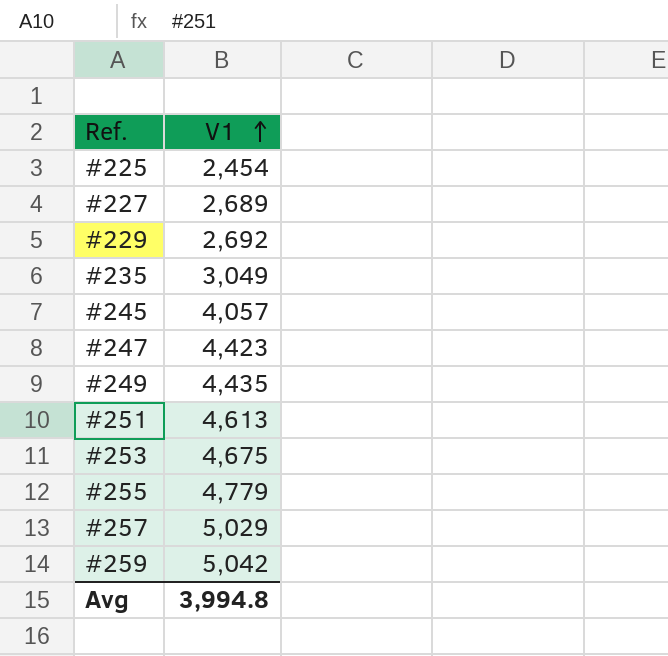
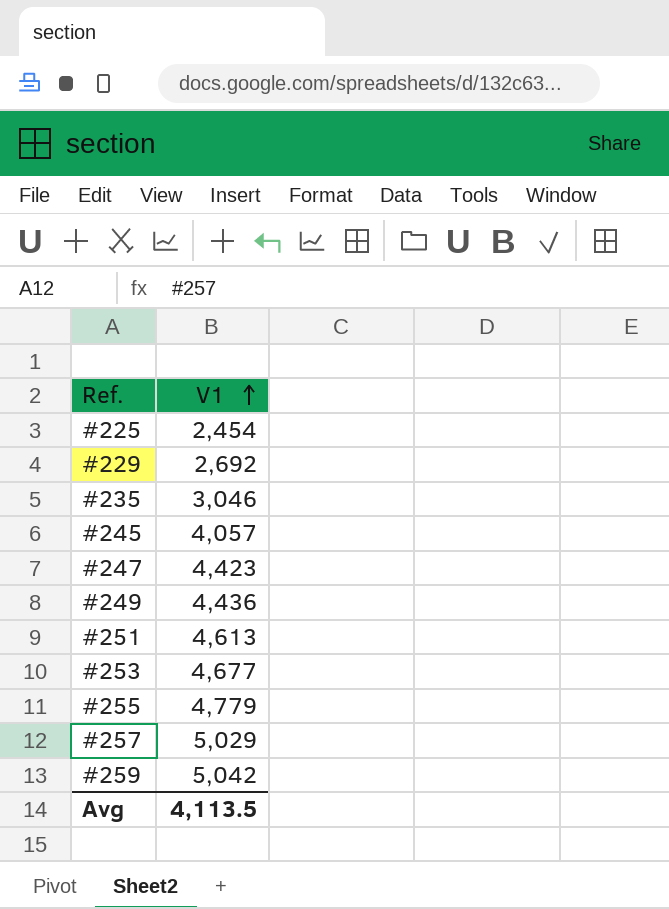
row #227: 2,689 -> none
#235 | V1: 3,049 -> 3,046
#249 | V1: 4,435 -> 4,436
#253 | V1: 4,675 -> 4,677
Avg | V1: 3,994.8 -> 4,113.5

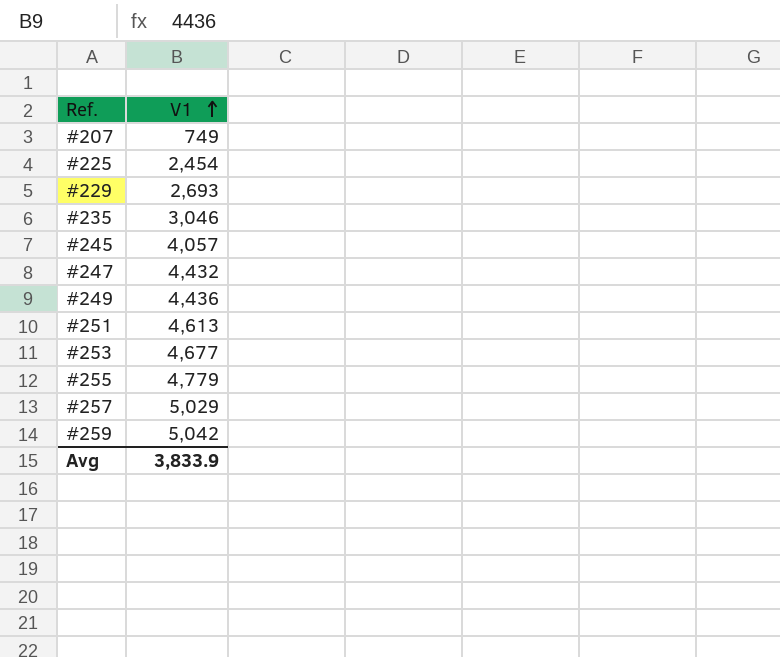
row #207: none -> 749
#229 | V1: 2,692 -> 2,693
#247 | V1: 4,423 -> 4,432
Avg | V1: 4,113.5 -> 3,833.9

